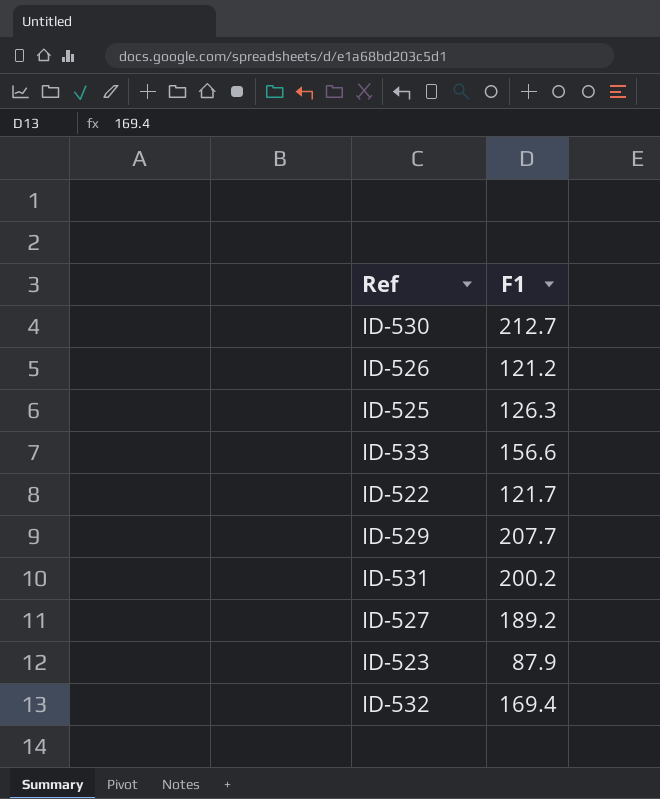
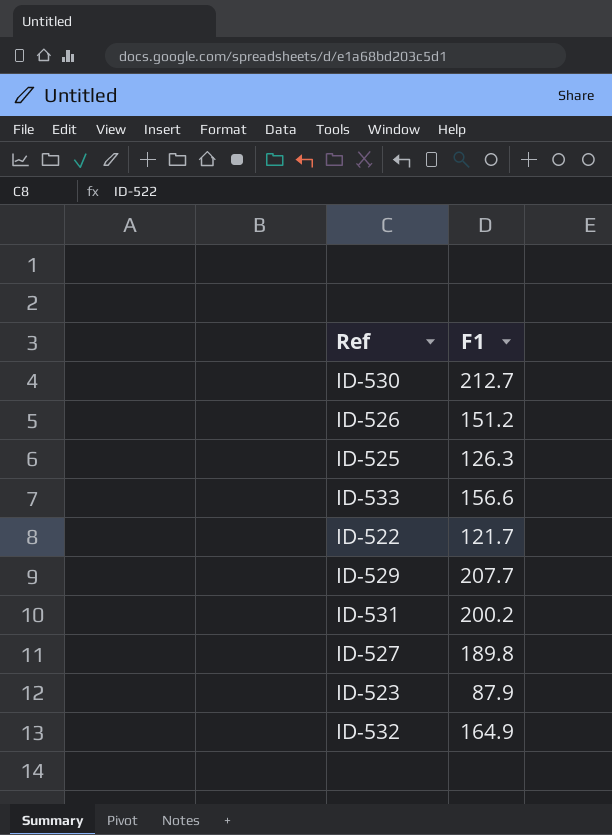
ID-526 | F1: 121.2 -> 151.2
ID-527 | F1: 189.2 -> 189.8
ID-532 | F1: 169.4 -> 164.9

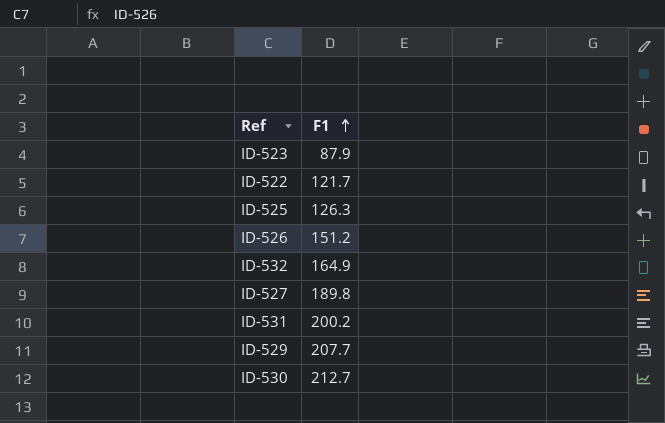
row order: none -> F1 ascending
row ID-533: 156.6 -> none

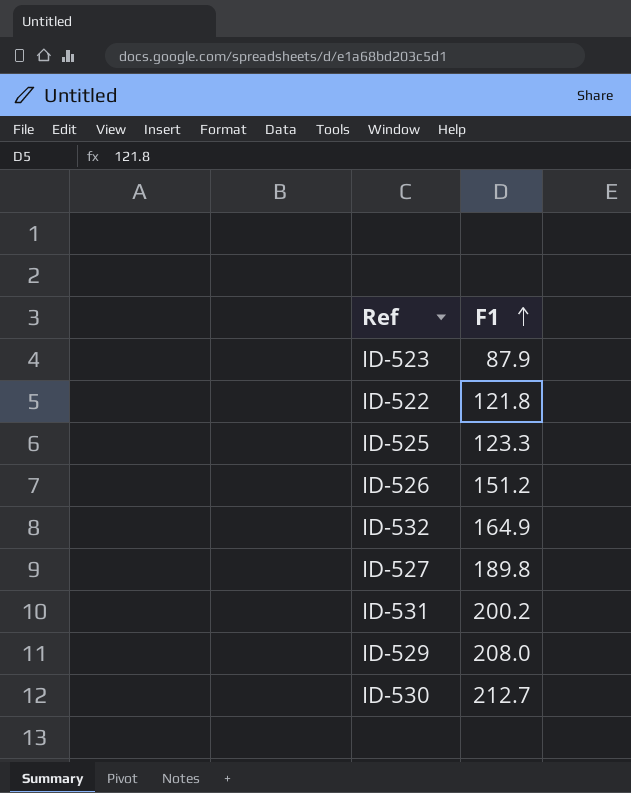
ID-522 | F1: 121.7 -> 121.8
ID-525 | F1: 126.3 -> 123.3
ID-529 | F1: 207.7 -> 208.0

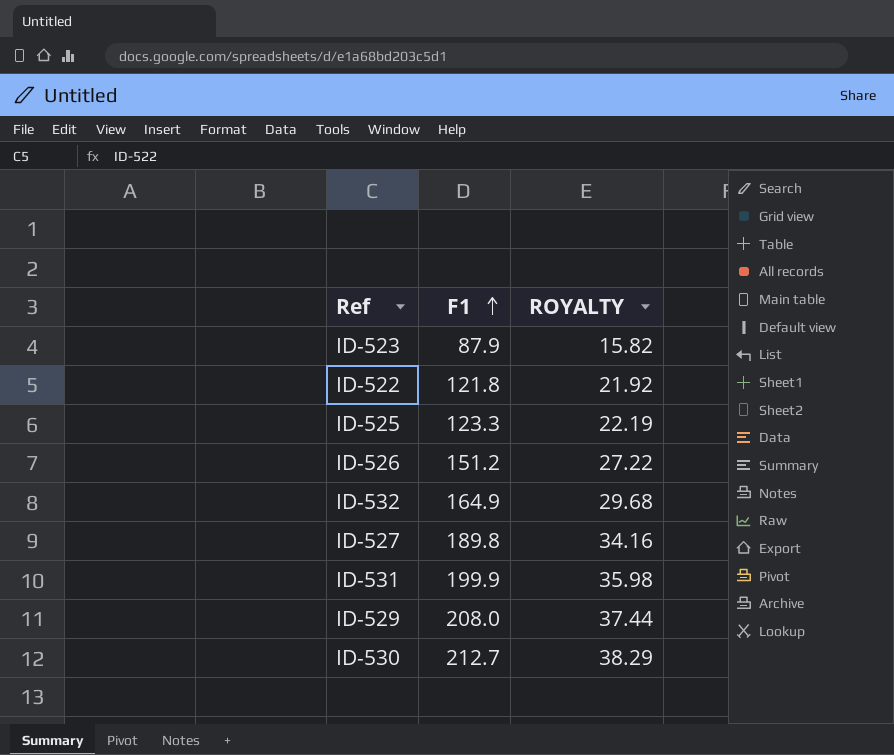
column ROYALTY | formula: none -> [F1] * 0.18
ID-531 | F1: 200.2 -> 199.9

